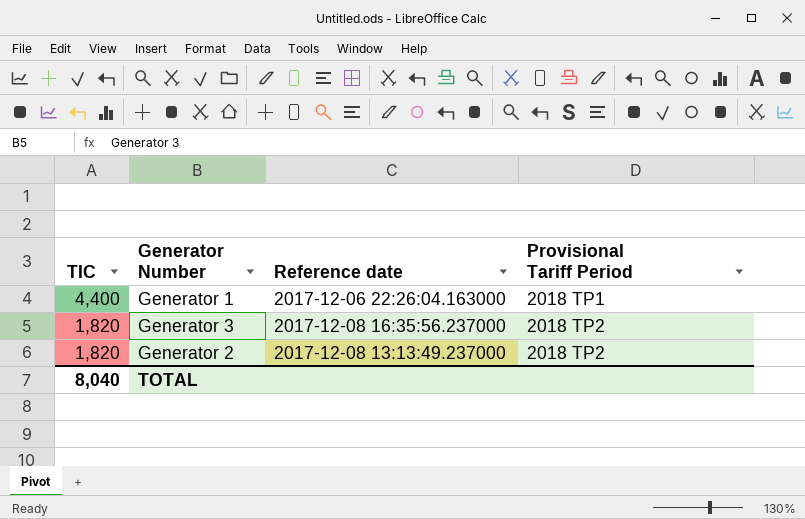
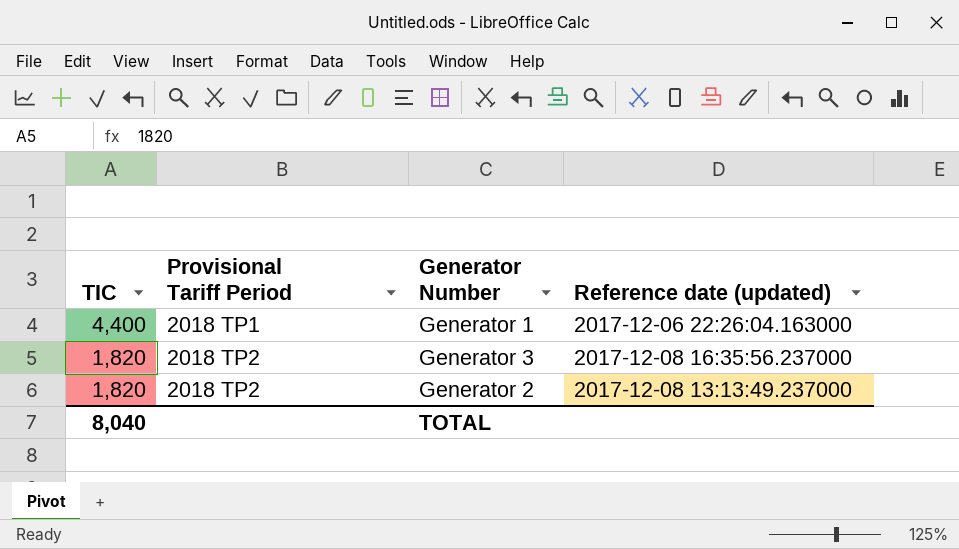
column Provisional Tariff Period | position: 4 -> 2
column name: Reference date -> Reference date (updated)

